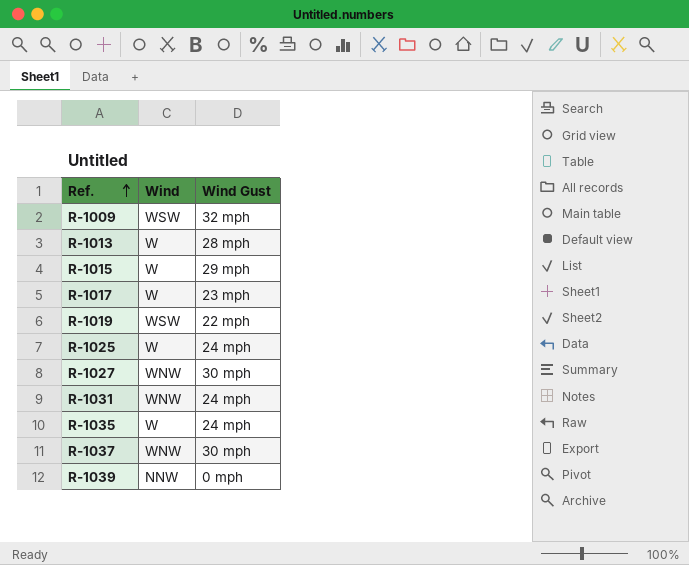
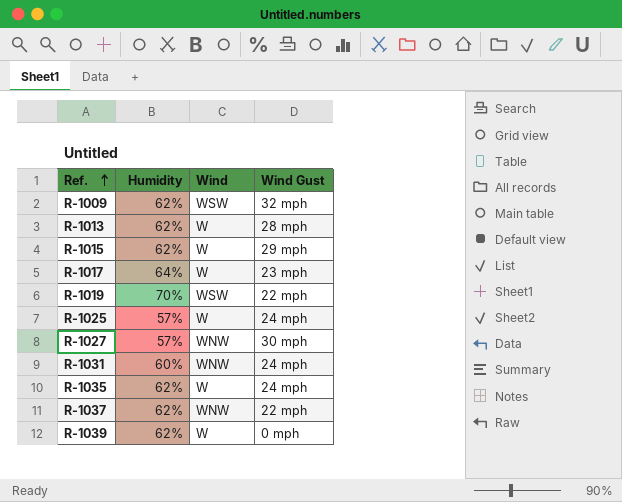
column Humidity | position: none -> 2
R-1037 | Wind Gust: 30 mph -> 22 mph
R-1039 | Wind: NNW -> W

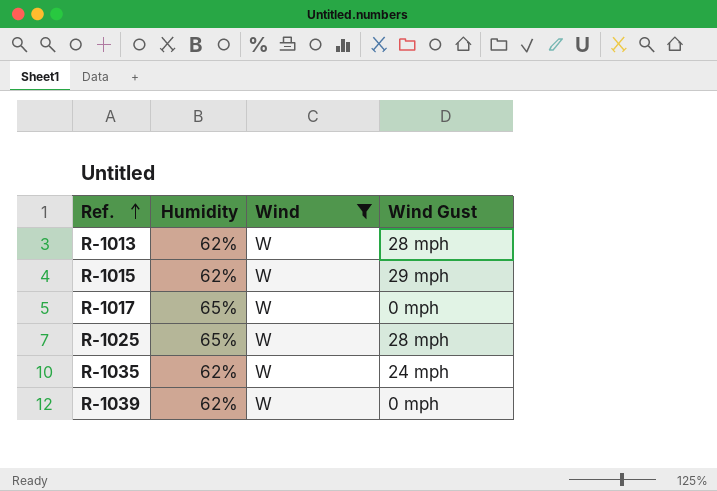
filter: none -> Wind = W
R-1017 | Humidity: 64% -> 65%
R-1017 | Wind Gust: 23 mph -> 0 mph
R-1025 | Humidity: 57% -> 65%
R-1025 | Wind Gust: 24 mph -> 28 mph

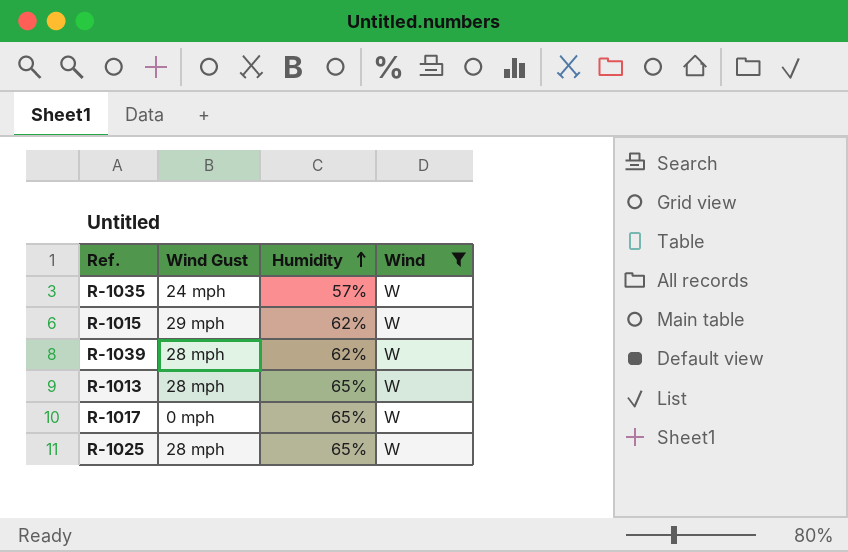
row order: Ref. ascending -> Humidity ascending
column Wind Gust | position: 4 -> 2
R-1035 | Humidity: 62% -> 57%
R-1039 | Wind Gust: 0 mph -> 28 mph
R-1013 | Humidity: 62% -> 65%

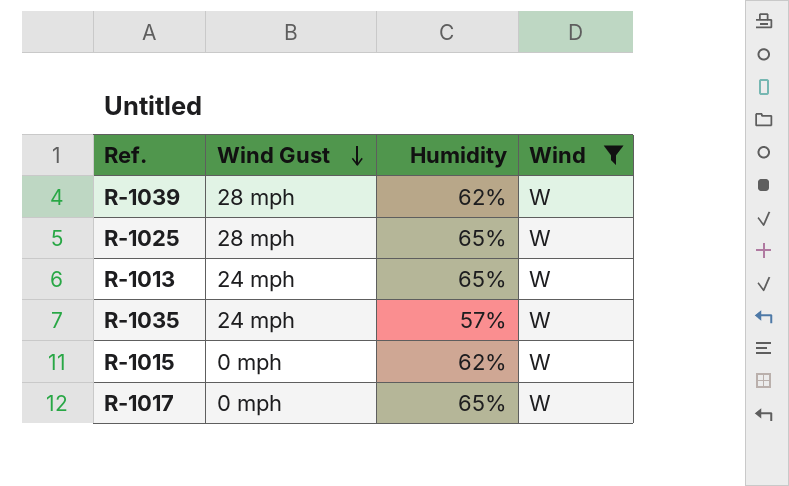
row order: Humidity ascending -> Wind Gust descending
R-1013 | Wind Gust: 28 mph -> 24 mph
R-1015 | Wind Gust: 29 mph -> 0 mph

